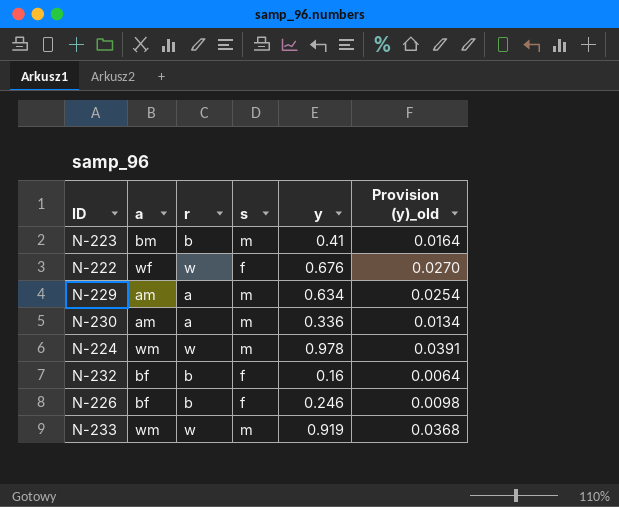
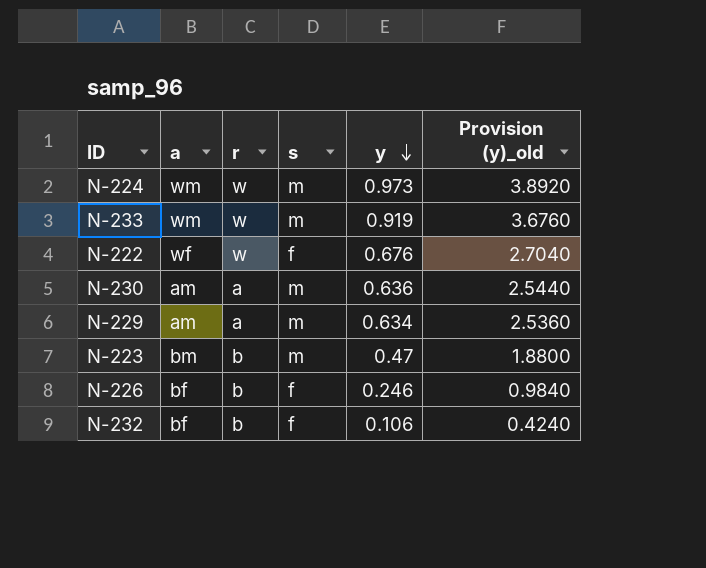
row order: none -> y descending
column Provision (y)_old | formula: [y] * 0.04 -> [y] * 4
N-224 | y: 0.978 -> 0.973
N-230 | y: 0.336 -> 0.636
N-223 | y: 0.41 -> 0.47
N-232 | y: 0.16 -> 0.106

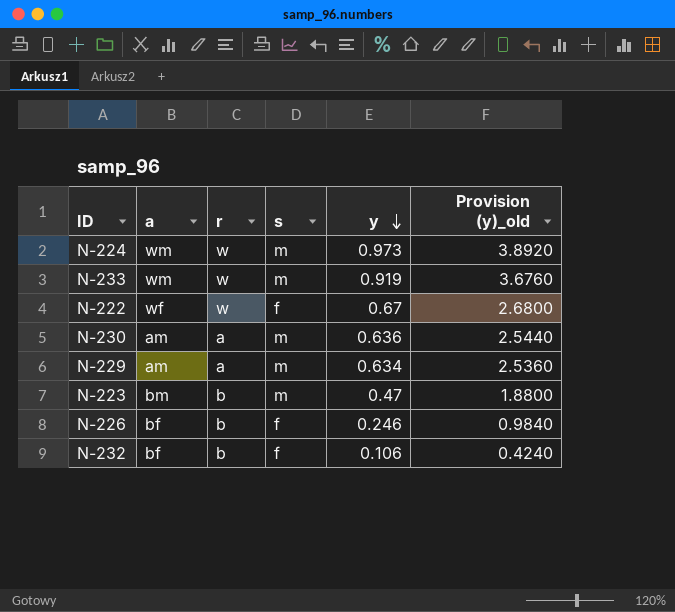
N-222 | y: 0.676 -> 0.67
N-222 | Provision (y)_old: 2.7040 -> 2.6800

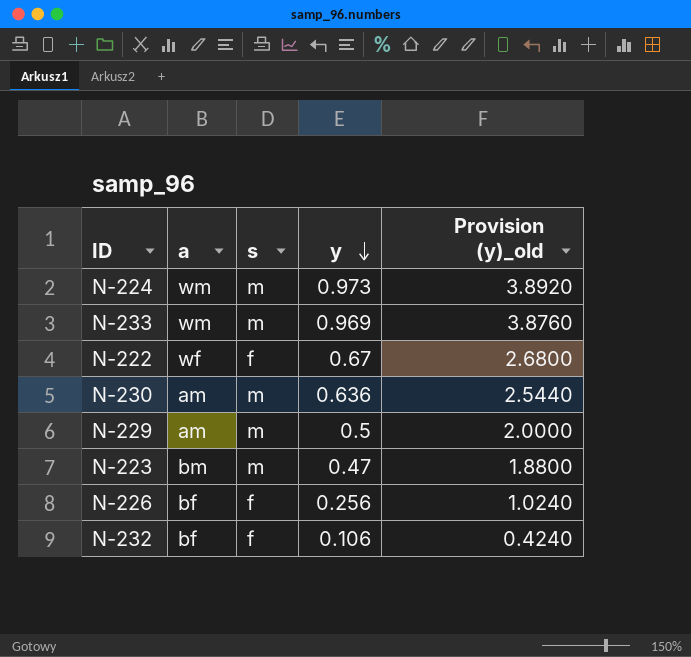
column r | position: 3 -> none
N-233 | y: 0.919 -> 0.969
N-233 | Provision (y)_old: 3.6760 -> 3.8760
N-229 | y: 0.634 -> 0.5
N-229 | Provision (y)_old: 2.5360 -> 2.0000
N-226 | y: 0.246 -> 0.256
N-226 | Provision (y)_old: 0.9840 -> 1.0240

